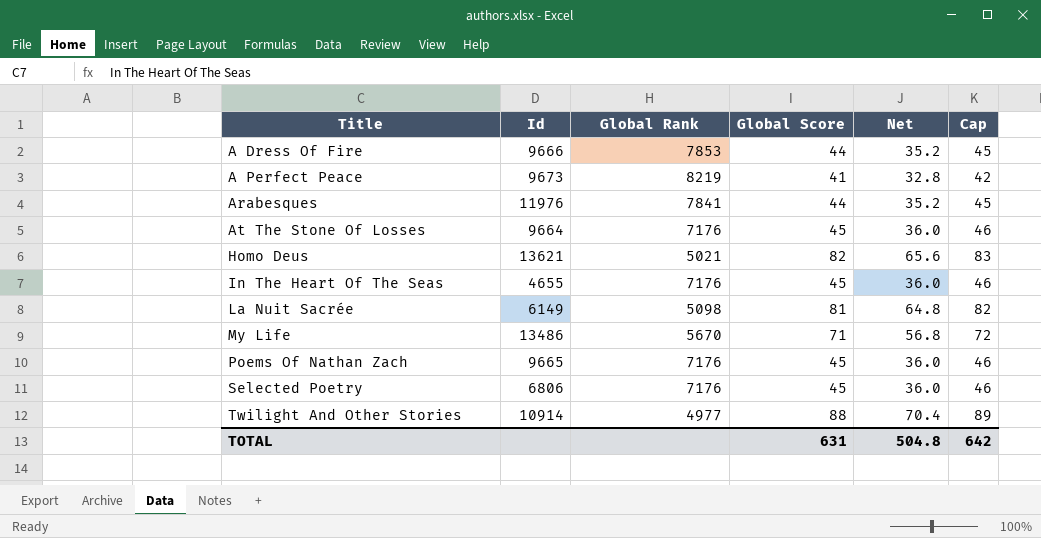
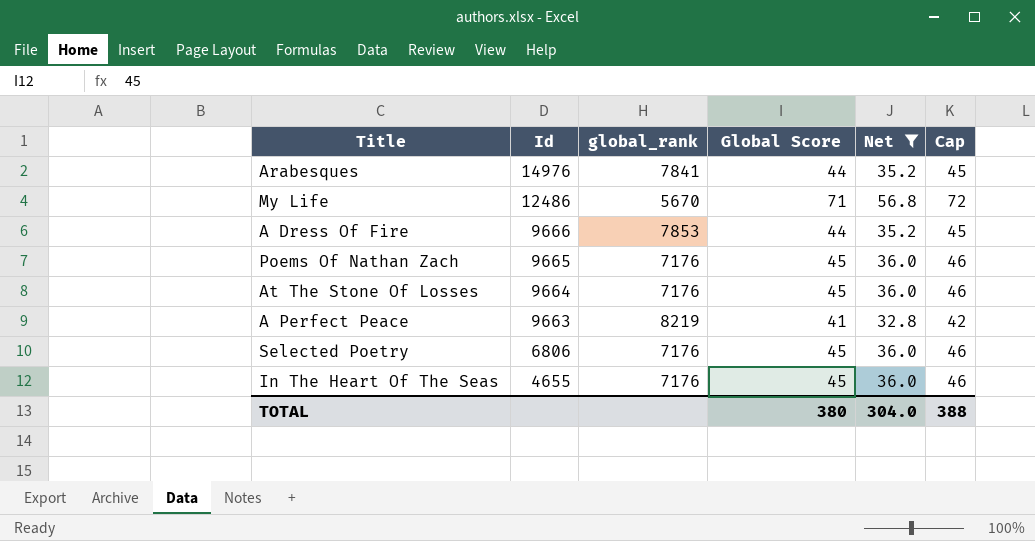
filter: none -> Net <= 56.8
row order: Title ascending -> Id descending
column name: Global Rank -> global_rank
Arabesques | Id: 11976 -> 14976
My Life | Id: 13486 -> 12486
A Perfect Peace | Id: 9673 -> 9663
TOTAL | Global Score: 631 -> 380
TOTAL | Net: 504.8 -> 304.0
TOTAL | Cap: 642 -> 388

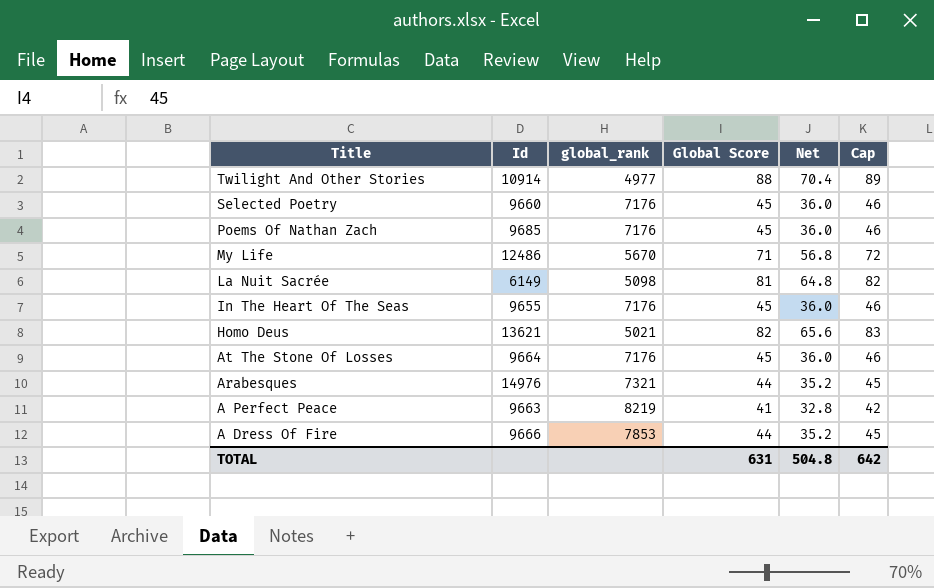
filter: Net <= 56.8 -> none
row order: Id descending -> Title descending
Selected Poetry | Id: 6806 -> 9660
Poems Of Nathan Zach | Id: 9665 -> 9685
In The Heart Of The Seas | Id: 4655 -> 9655
Arabesques | global_rank: 7841 -> 7321
TOTAL | Global Score: 380 -> 631
TOTAL | Net: 304.0 -> 504.8
TOTAL | Cap: 388 -> 642

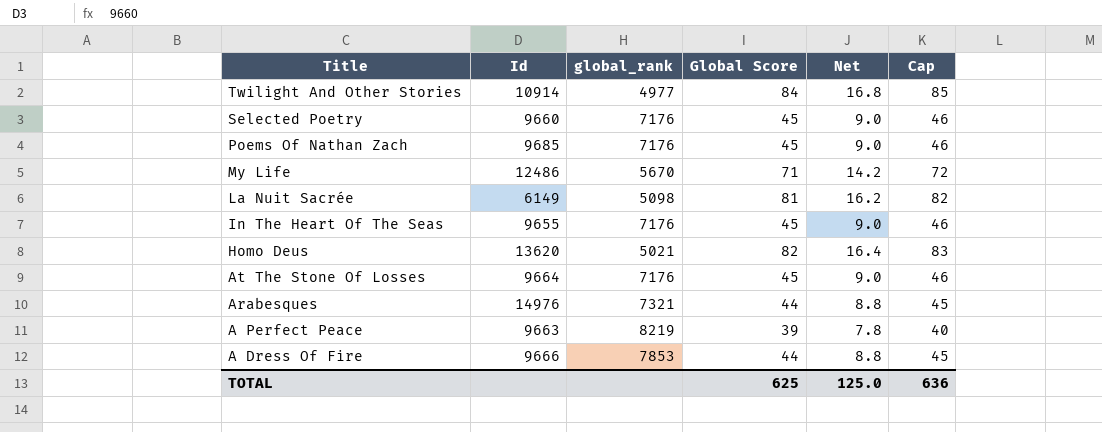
column Net | formula: [Global Score] * 0.8 -> [Global Score] * 0.2
Twilight And Other Stories | Global Score: 88 -> 84
Twilight And Other Stories | Cap: 89 -> 85
Homo Deus | Id: 13621 -> 13620
A Perfect Peace | Global Score: 41 -> 39
A Perfect Peace | Cap: 42 -> 40
TOTAL | Global Score: 631 -> 625
TOTAL | Net: 504.8 -> 125.0
TOTAL | Cap: 642 -> 636

